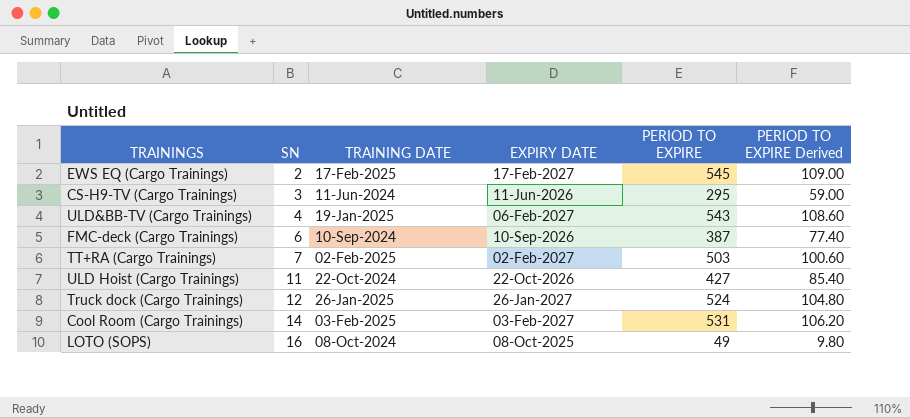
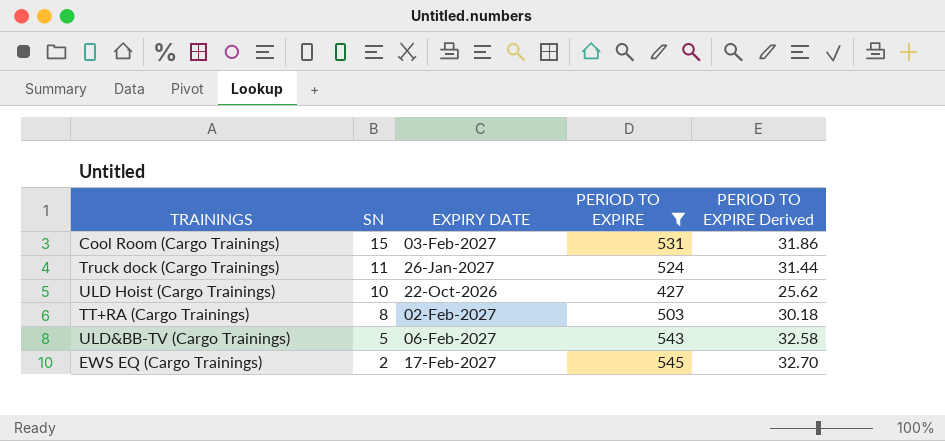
filter: none -> PERIOD TO EXPIRE >= 427
row order: SN ascending -> SN descending
column TRAINING DATE | position: 3 -> none
column PERIOD TO EXPIRE Derived | formula: [PERIOD TO EXPIRE] * 0.2 -> [PERIOD TO EXPIRE] * 0.06
Cool Room (Cargo Trainings) | SN: 14 -> 15
Truck dock (Cargo Trainings) | SN: 12 -> 11
ULD Hoist (Cargo Trainings) | SN: 11 -> 10
TT+RA (Cargo Trainings) | SN: 7 -> 8
ULD&BB-TV (Cargo Trainings) | SN: 4 -> 5

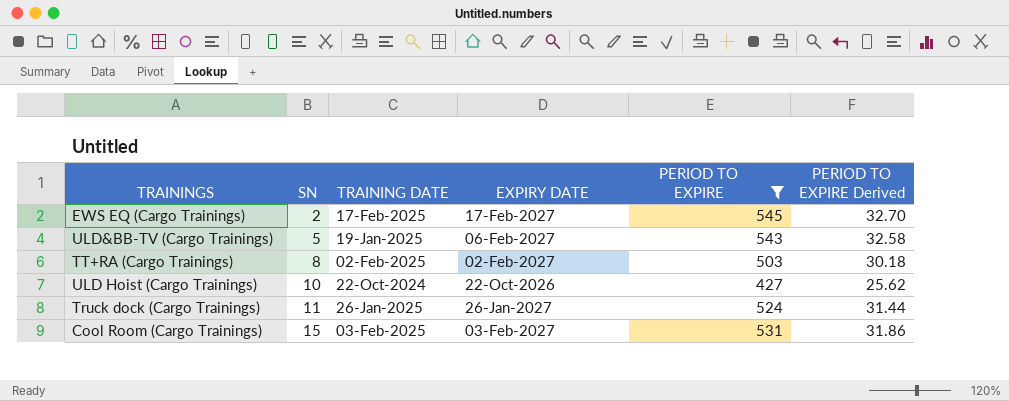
row order: SN descending -> SN ascending
column TRAINING DATE | position: none -> 3

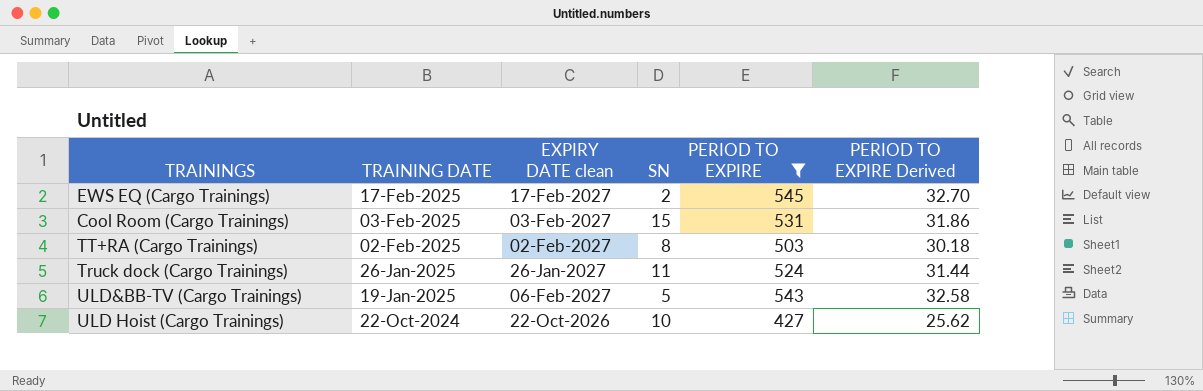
row order: SN ascending -> TRAINING DATE descending
column name: EXPIRY DATE -> EXPIRY DATE clean
column SN | position: 2 -> 4

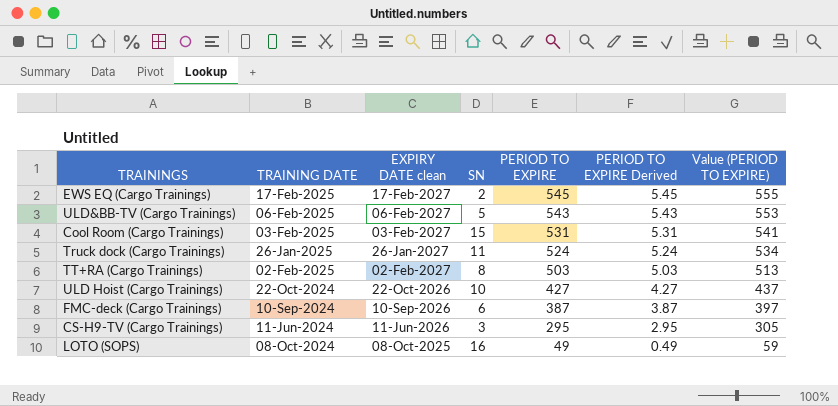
filter: PERIOD TO EXPIRE >= 427 -> none
row order: TRAINING DATE descending -> PERIOD TO EXPIRE descending
column PERIOD TO EXPIRE Derived | formula: [PERIOD TO EXPIRE] * 0.06 -> [PERIOD TO EXPIRE] * 0.01
column Value (PERIOD TO EXPIRE) | formula: none -> [PERIOD TO EXPIRE] + 10
ULD&BB-TV (Cargo Trainings) | TRAINING DATE: 19-Jan-2025 -> 06-Feb-2025

